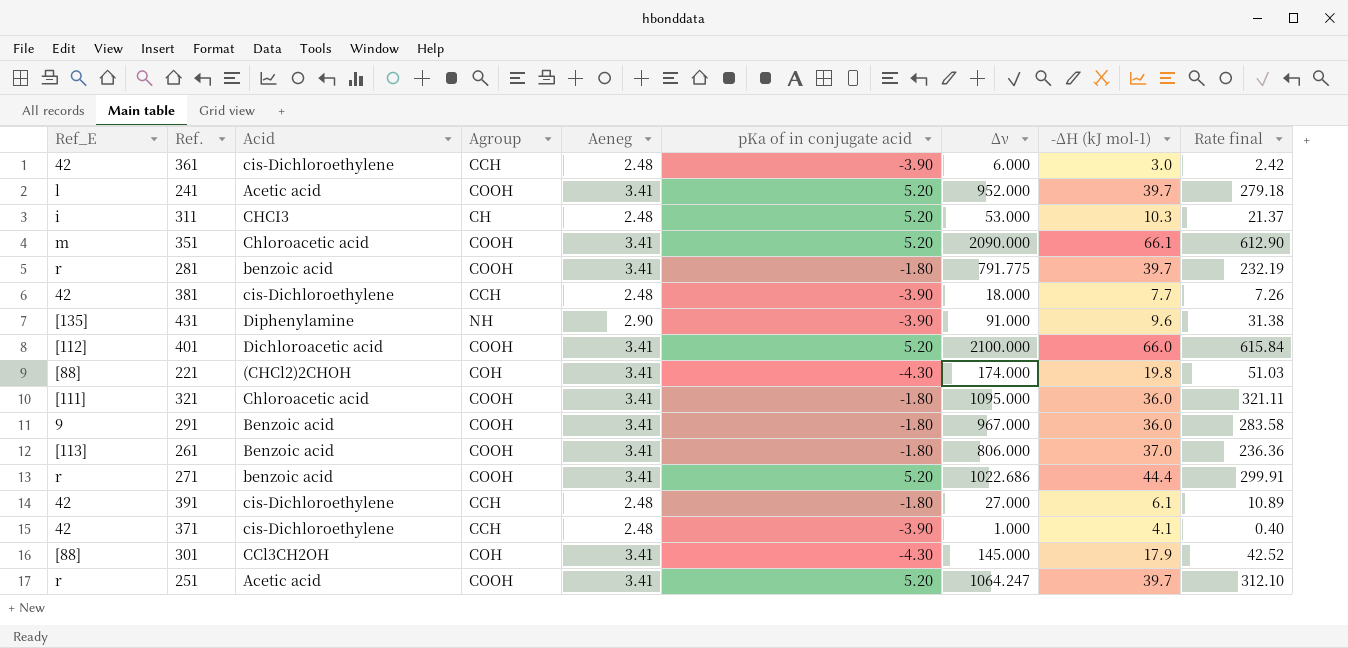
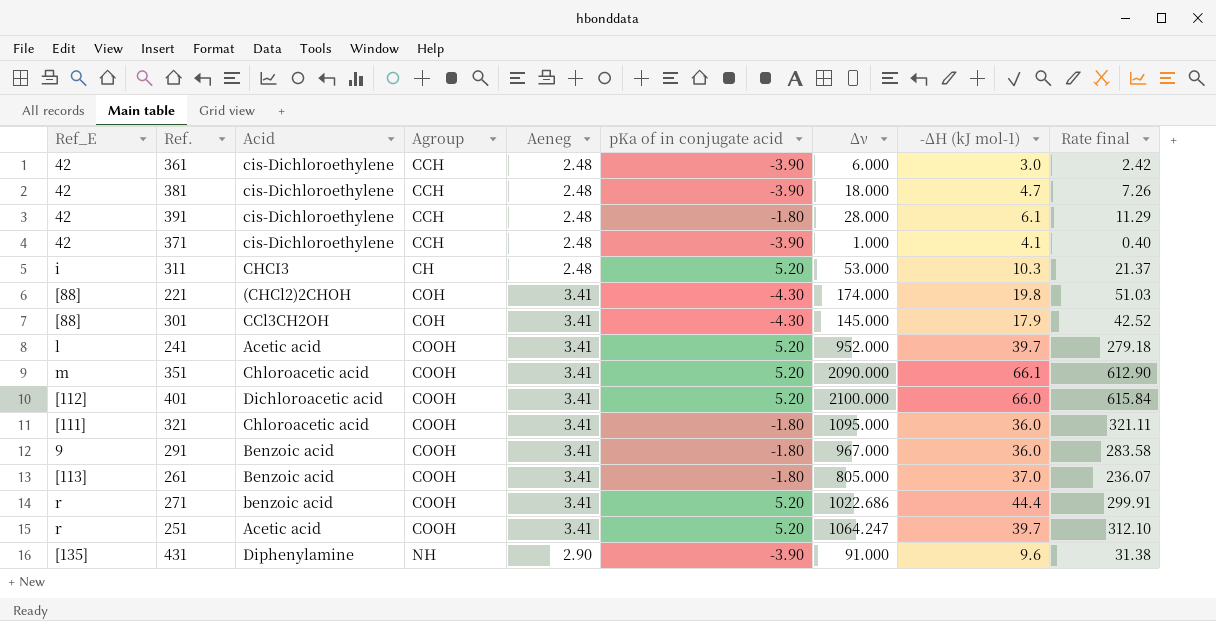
row order: none -> Agroup ascending
row 281: r | benzoic acid | COOH | 3.41 | -1.80 | 791.775 | 39.7 | 232.19 -> none
381 | -ΔH (kJ mol-1): 7.7 -> 4.7
391 | Δν: 27.000 -> 28.000
391 | Rate final: 10.89 -> 11.29
261 | Δν: 806.000 -> 805.000
261 | Rate final: 236.36 -> 236.07

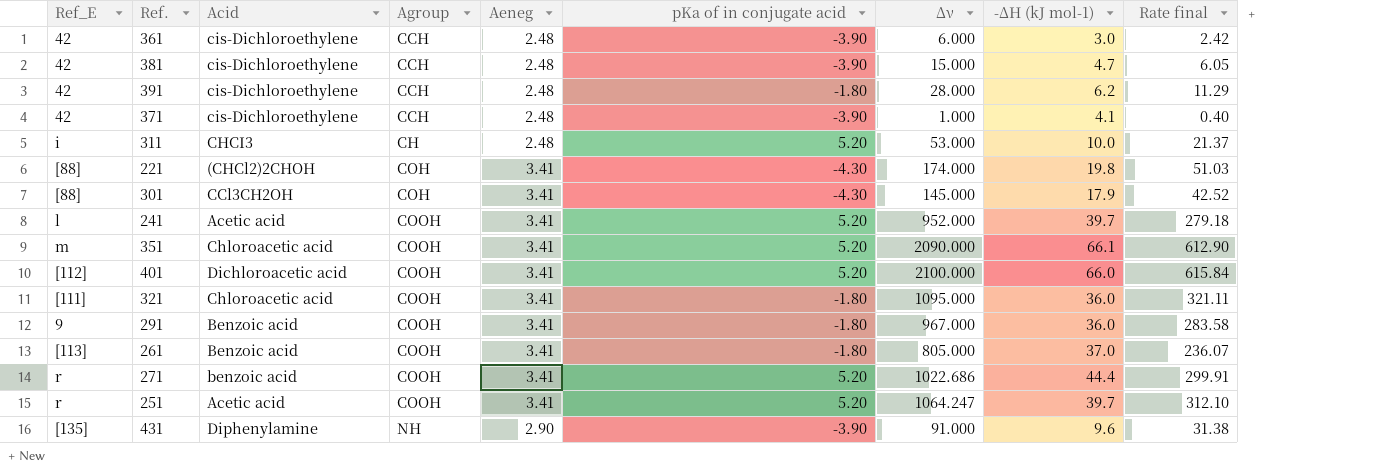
381 | Δν: 18.000 -> 15.000
381 | Rate final: 7.26 -> 6.05
391 | -ΔH (kJ mol-1): 6.1 -> 6.2
311 | -ΔH (kJ mol-1): 10.3 -> 10.0

